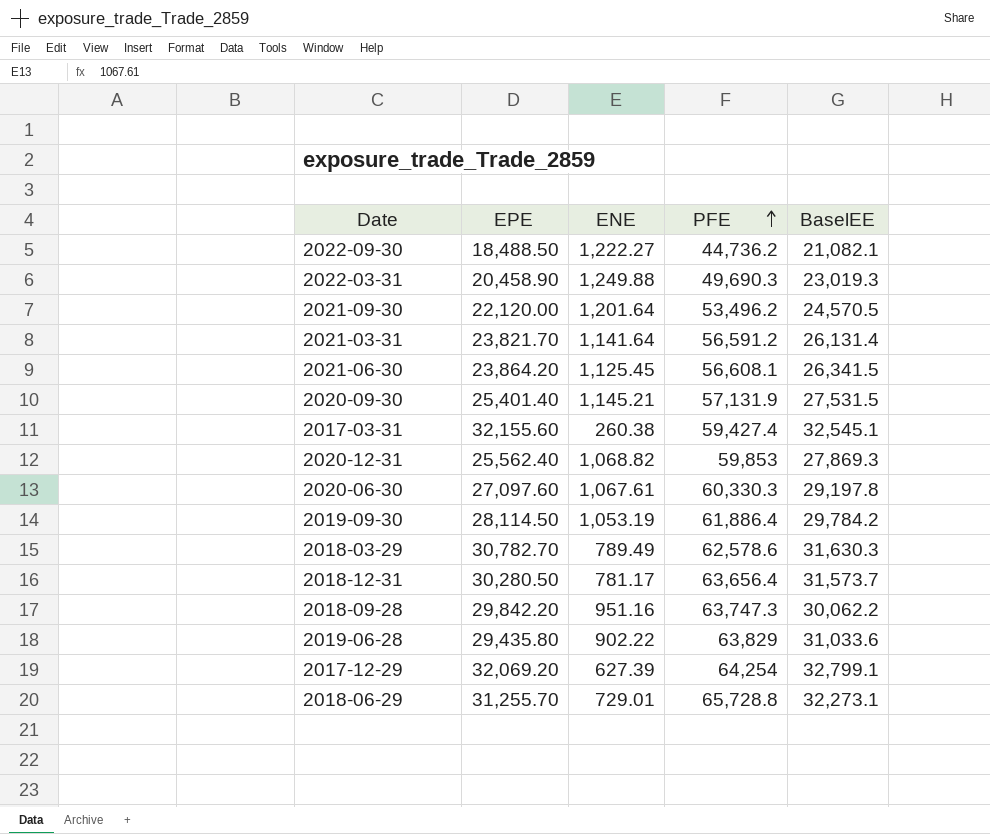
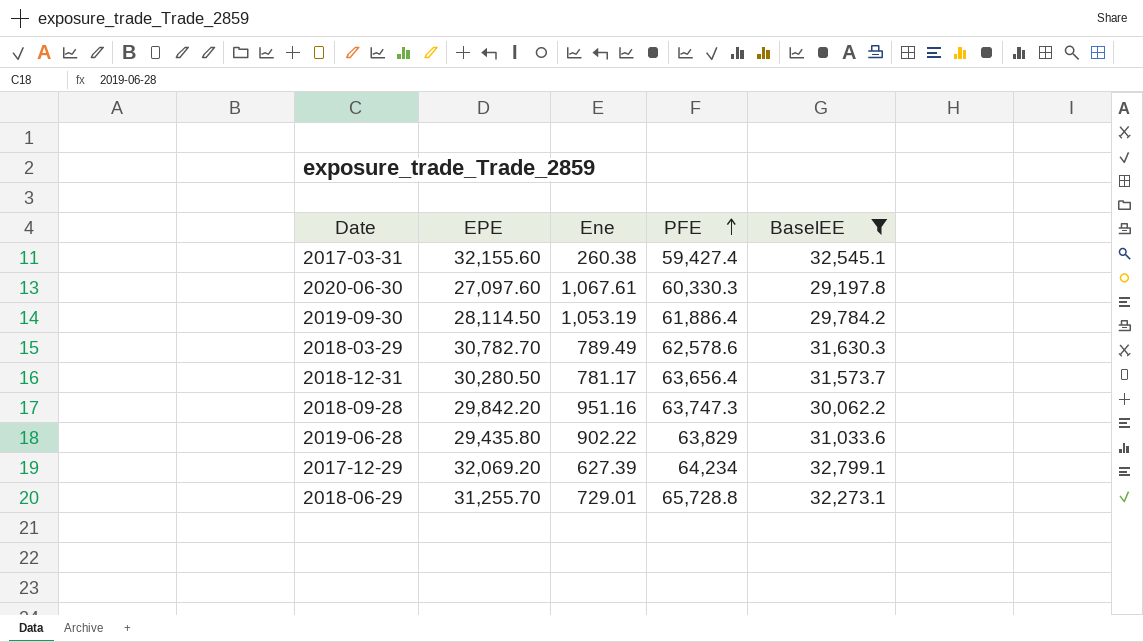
filter: none -> BaselEE >= 29,197.8
column name: ENE -> Ene
2017-12-29 | PFE: 64,254 -> 64,234

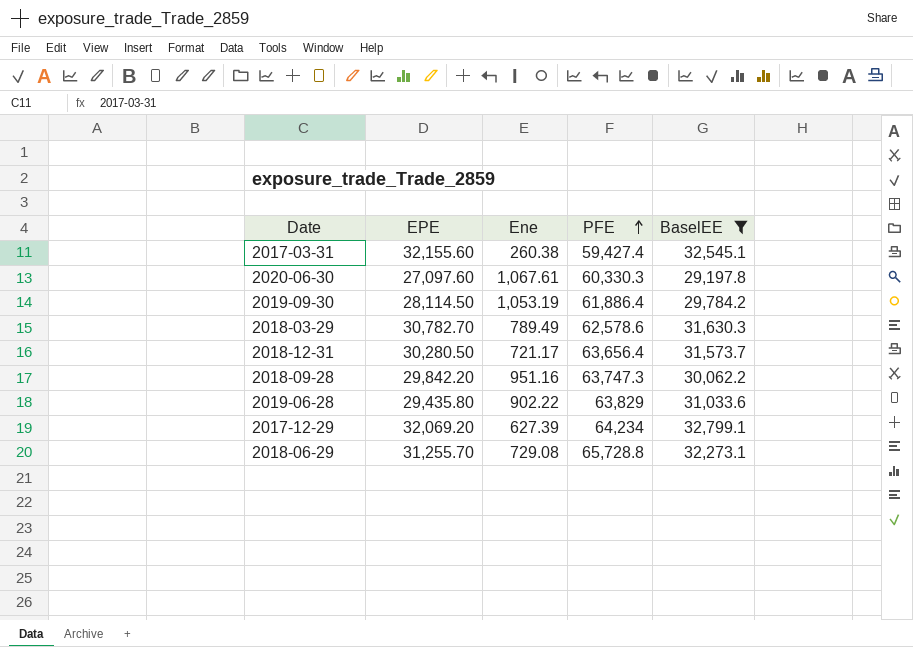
2018-12-31 | Ene: 781.17 -> 721.17
2018-06-29 | Ene: 729.01 -> 729.08

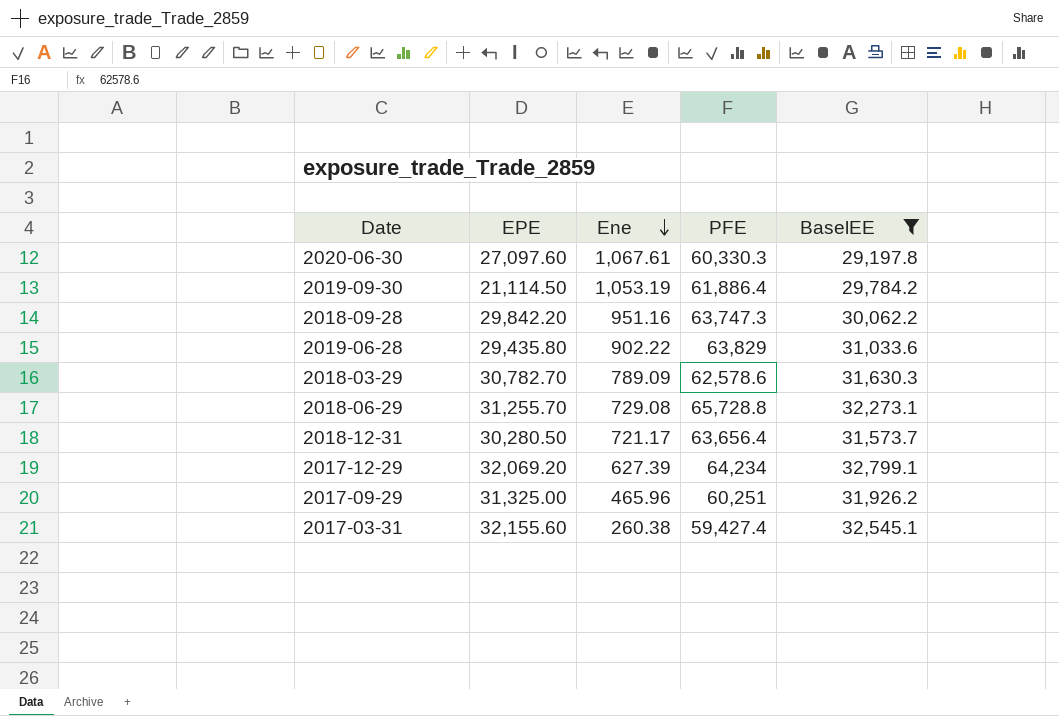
row order: PFE ascending -> Ene descending
2019-09-30 | EPE: 28,114.50 -> 21,114.50
2018-03-29 | Ene: 789.49 -> 789.09
row 2017-09-29: none -> 31,325.00 | 465.96 | 60,251 | 31,926.2

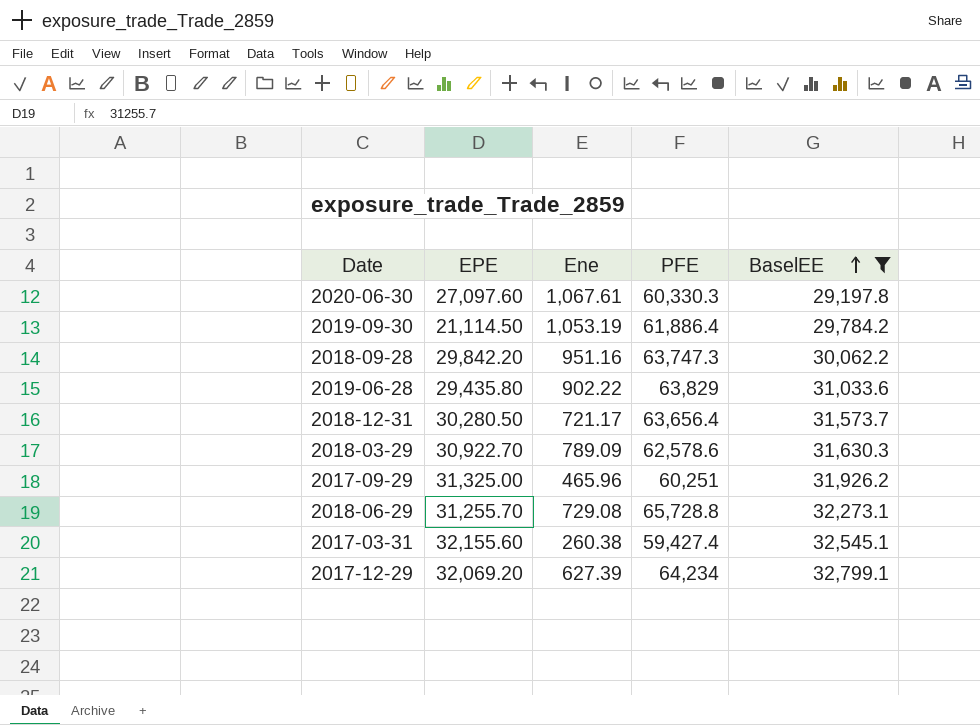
row order: Ene descending -> BaselEE ascending
2018-03-29 | EPE: 30,782.70 -> 30,922.70

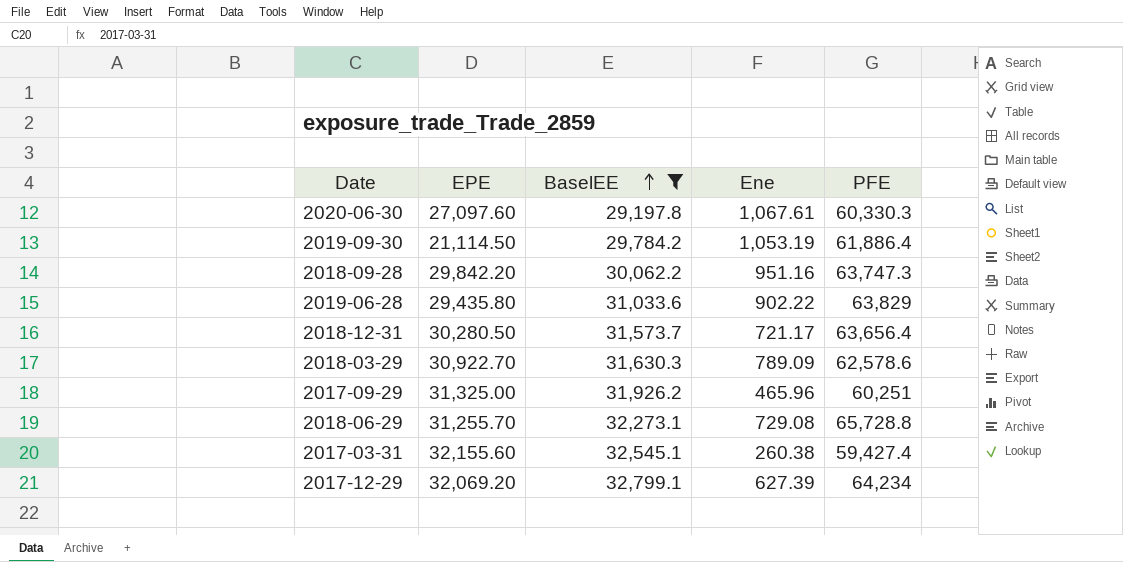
column BaselEE | position: 5 -> 3

